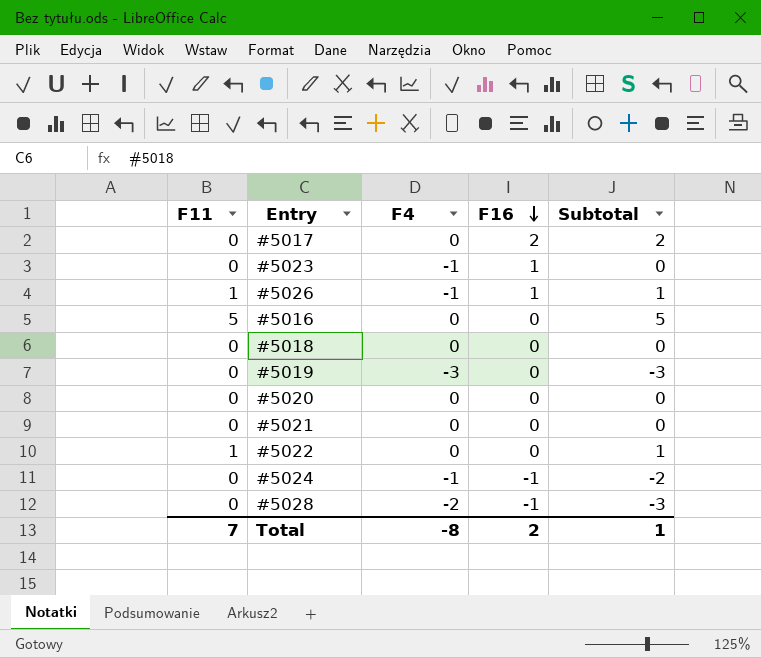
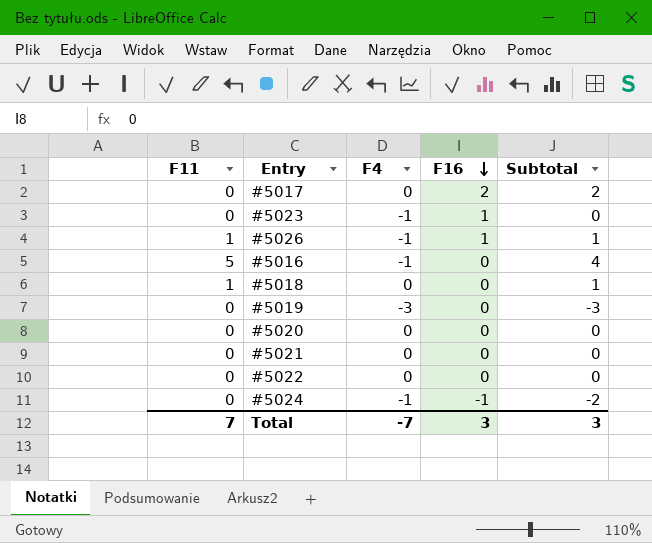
row #5028: 0 | -2 | -1 | -3 -> none
#5016 | F4: 0 -> -1
#5016 | Subtotal: 5 -> 4
#5018 | F11: 0 -> 1
#5018 | Subtotal: 0 -> 1
#5022 | F11: 1 -> 0
#5022 | Subtotal: 1 -> 0
Total | F4: -8 -> -7
Total | F16: 2 -> 3
Total | Subtotal: 1 -> 3

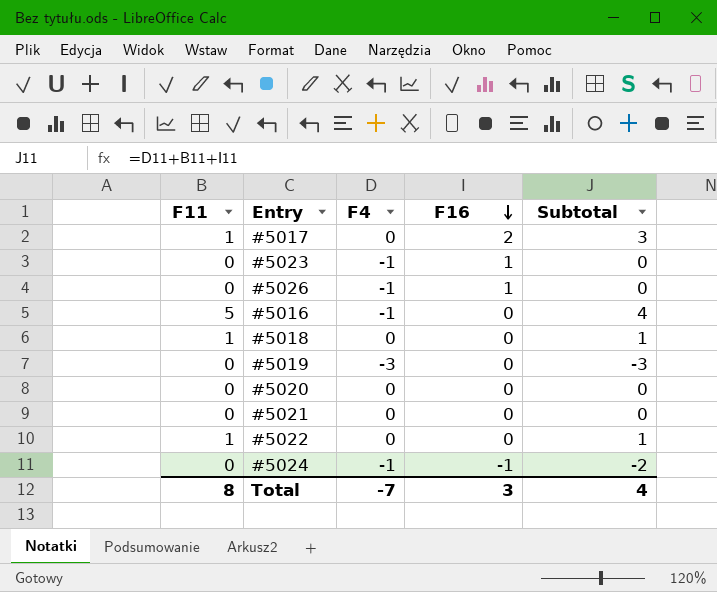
#5017 | F11: 0 -> 1
#5017 | Subtotal: 2 -> 3
#5026 | F11: 1 -> 0
#5026 | Subtotal: 1 -> 0
#5022 | F11: 0 -> 1
#5022 | Subtotal: 0 -> 1
Total | F11: 7 -> 8
Total | Subtotal: 3 -> 4

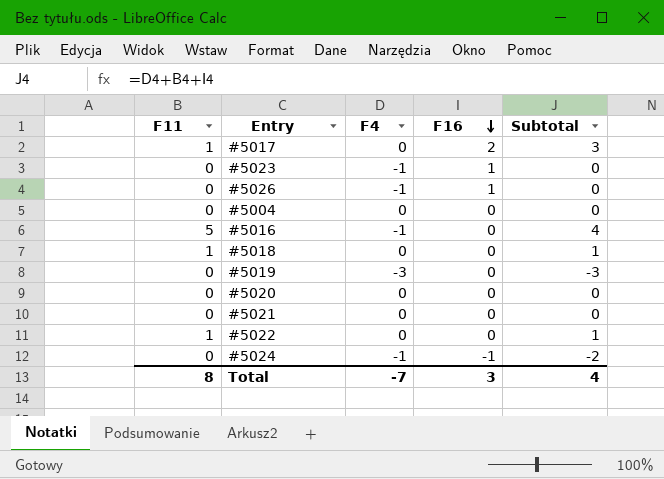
row #5004: none -> 0 | 0 | 0 | 0

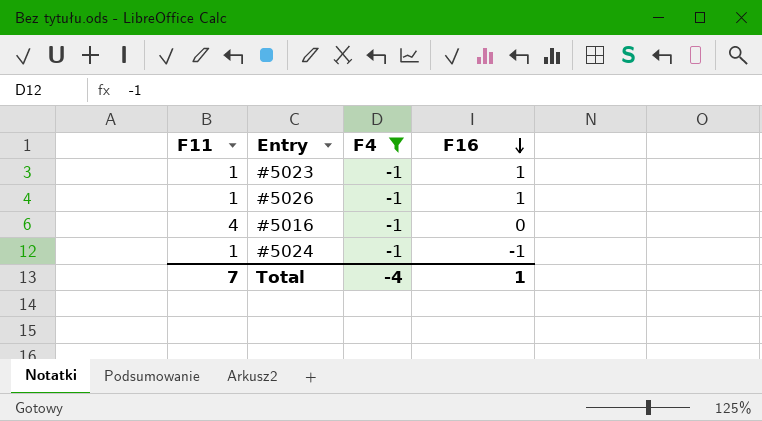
filter: none -> F4 = -1
column Subtotal | formula: [F11] + [F4] + [F16] -> none
#5023 | F11: 0 -> 1
#5026 | F11: 0 -> 1
#5016 | F11: 5 -> 4
#5024 | F11: 0 -> 1
Total | F11: 8 -> 7
Total | F4: -7 -> -4
Total | F16: 3 -> 1

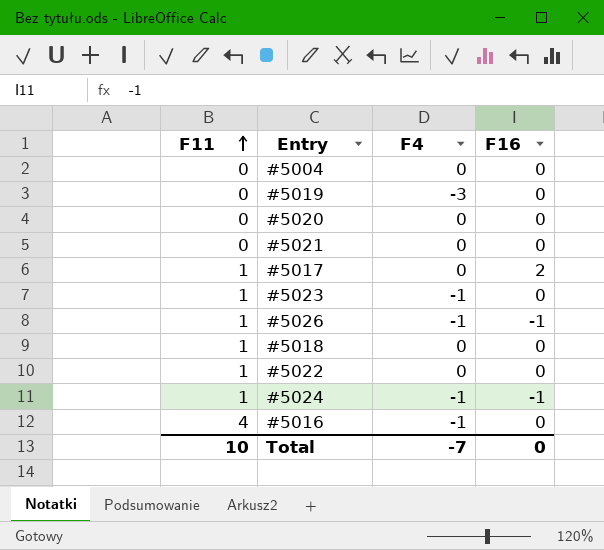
filter: F4 = -1 -> none
row order: F16 descending -> F11 ascending
#5023 | F16: 1 -> 0
#5026 | F16: 1 -> -1
Total | F11: 7 -> 10
Total | F4: -4 -> -7
Total | F16: 1 -> 0

